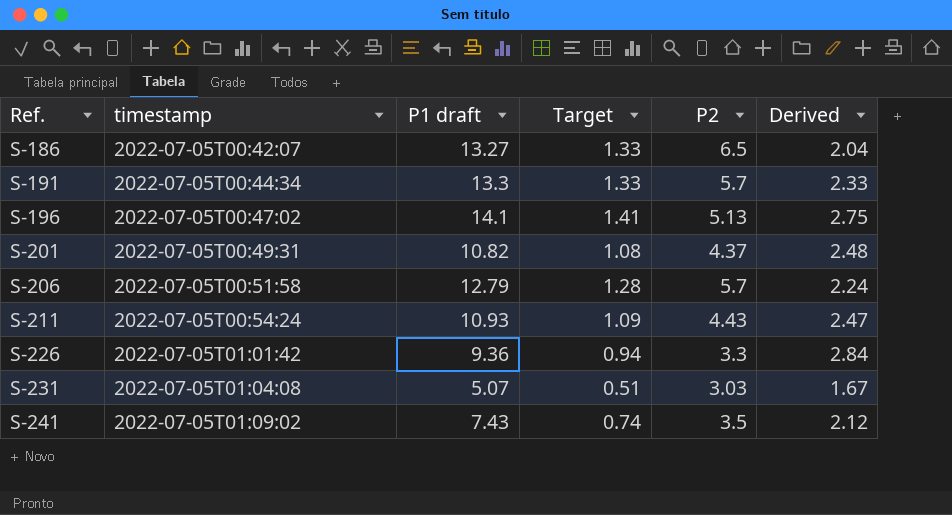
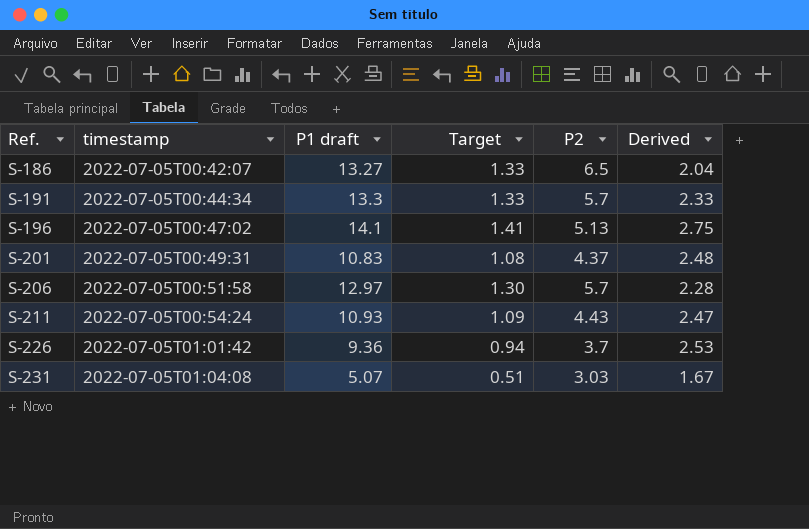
row S-241: 2022-07-05T01:09:02 | 7.43 | 0.74 | 3.5 | 2.12 -> none
S-201 | P1 draft: 10.82 -> 10.83
S-206 | P1 draft: 12.79 -> 12.97
S-206 | Target: 1.28 -> 1.30
S-206 | Derived: 2.24 -> 2.28
S-226 | P2: 3.3 -> 3.7
S-226 | Derived: 2.84 -> 2.53

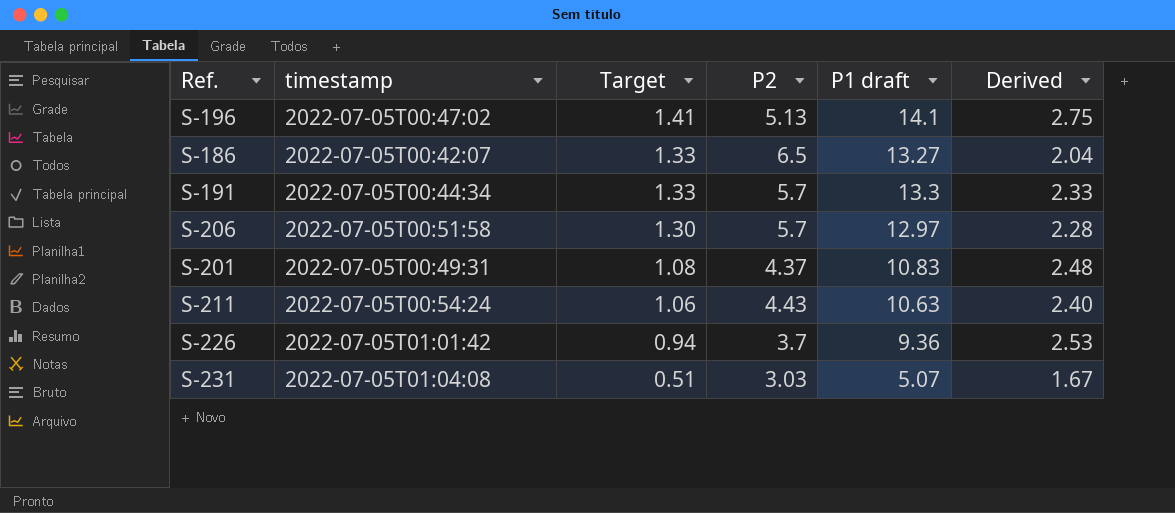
row order: Ref. ascending -> Target descending
column P1 draft | position: 3 -> 5
S-211 | Target: 1.09 -> 1.06
S-211 | P1 draft: 10.93 -> 10.63
S-211 | Derived: 2.47 -> 2.40

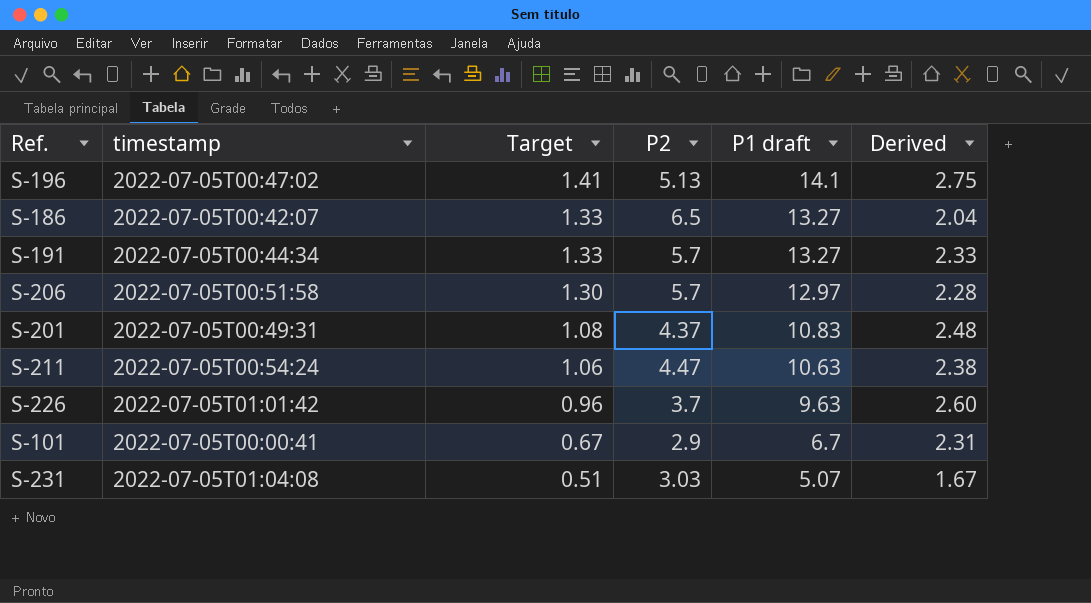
S-191 | P1 draft: 13.3 -> 13.27
S-211 | P2: 4.43 -> 4.47
S-211 | Derived: 2.40 -> 2.38
S-226 | Target: 0.94 -> 0.96
S-226 | P1 draft: 9.36 -> 9.63
S-226 | Derived: 2.53 -> 2.60
row S-101: none -> 2022-07-05T00:00:41 | 0.67 | 2.9 | 6.7 | 2.31

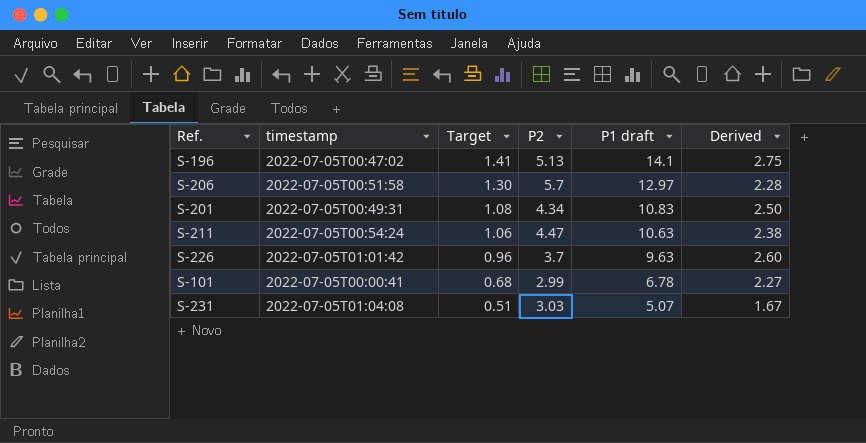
row S-186: 2022-07-05T00:42:07 | 1.33 | 6.5 | 13.27 | 2.04 -> none
row S-191: 2022-07-05T00:44:34 | 1.33 | 5.7 | 13.27 | 2.33 -> none
S-201 | P2: 4.37 -> 4.34
S-201 | Derived: 2.48 -> 2.50
S-101 | Target: 0.67 -> 0.68
S-101 | P2: 2.9 -> 2.99
S-101 | P1 draft: 6.7 -> 6.78
S-101 | Derived: 2.31 -> 2.27

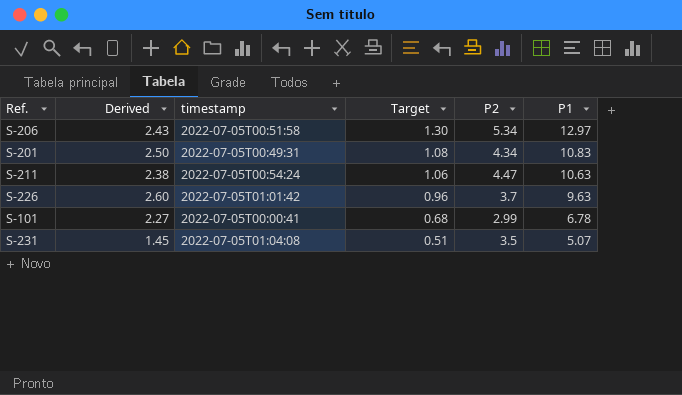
column Derived | position: 6 -> 2
column name: P1 draft -> P1
row S-196: 2022-07-05T00:47:02 | 1.41 | 5.13 | 14.1 | 2.75 -> none
S-206 | Derived: 2.28 -> 2.43
S-206 | P2: 5.7 -> 5.34
S-231 | Derived: 1.67 -> 1.45
S-231 | P2: 3.03 -> 3.5

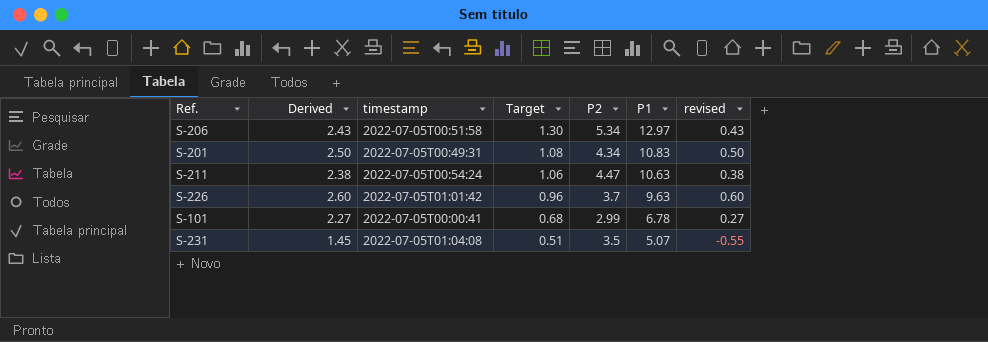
column revised | formula: none -> [Derived] - 2

